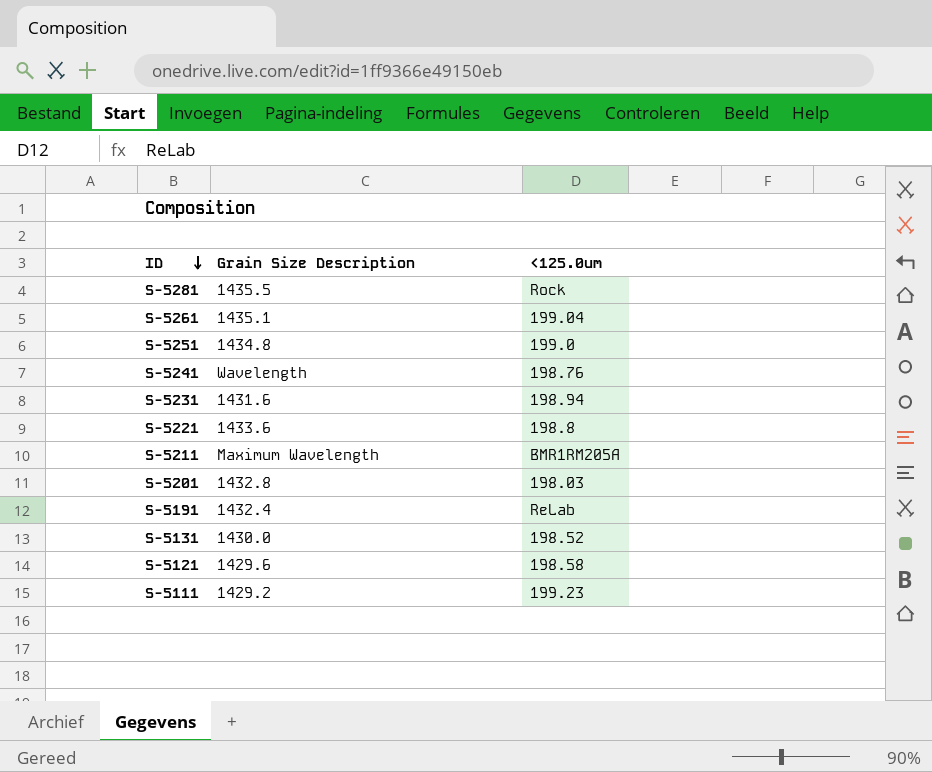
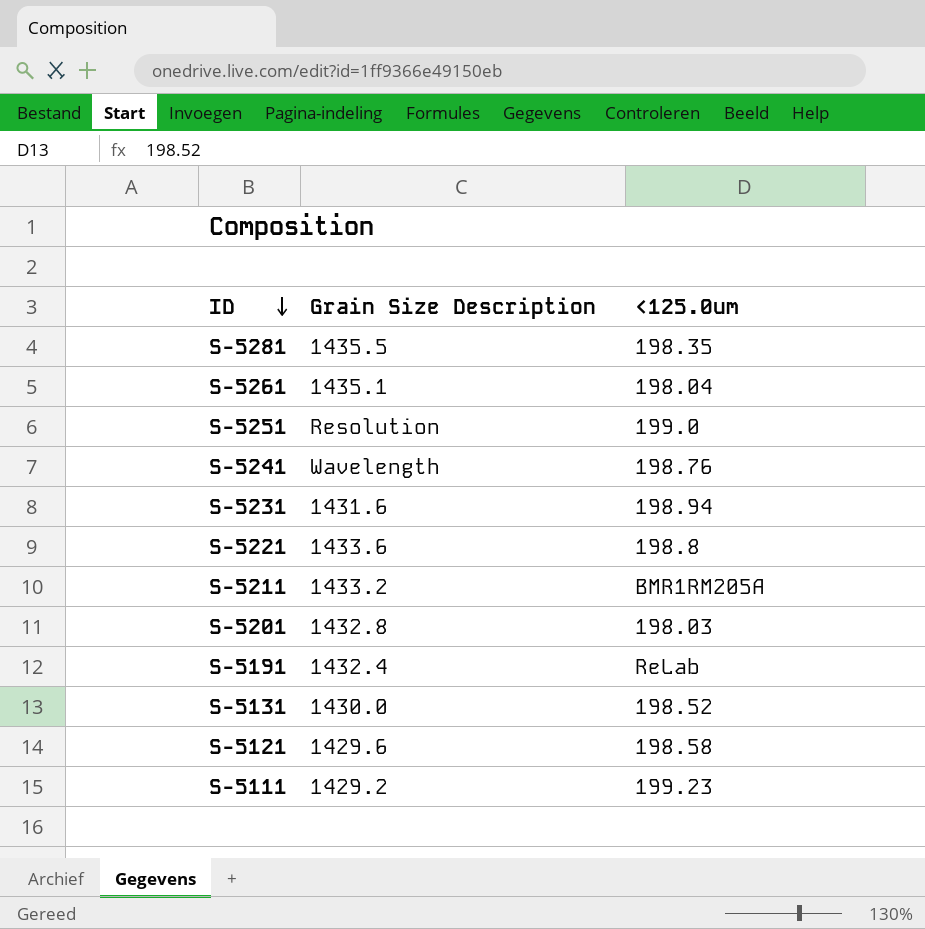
S-5281 | <125.0um: Rock -> 198.35
S-5261 | <125.0um: 199.04 -> 198.04
S-5251 | Grain Size Description: 1434.8 -> Resolution
S-5211 | Grain Size Description: Maximum Wavelength -> 1433.2

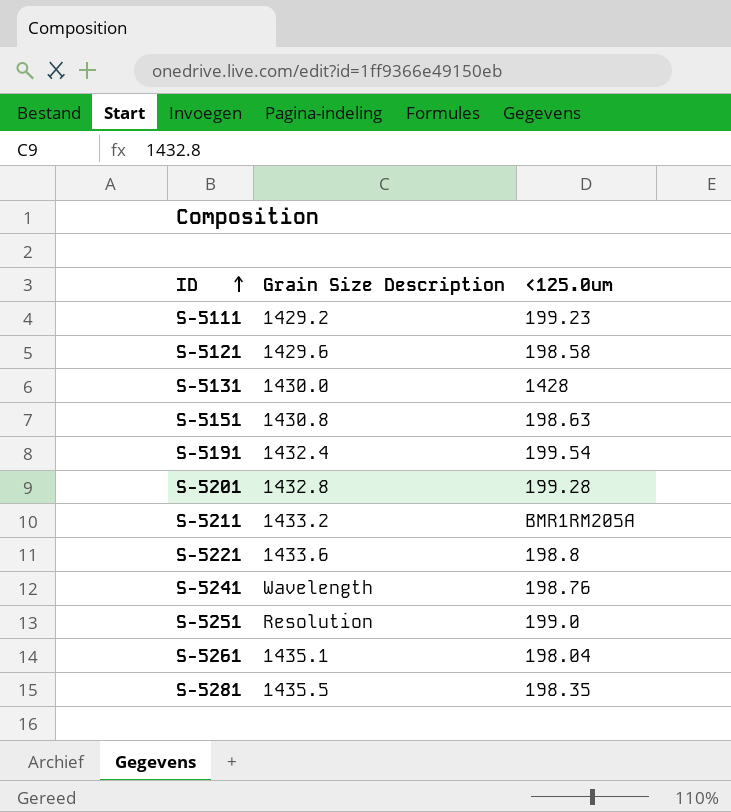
row order: ID descending -> ID ascending
row S-5231: 1431.6 | 198.94 -> none
S-5131 | <125.0um: 198.52 -> 1428
row S-5151: none -> 1430.8 | 198.63
S-5191 | <125.0um: ReLab -> 199.54
S-5201 | <125.0um: 198.03 -> 199.28

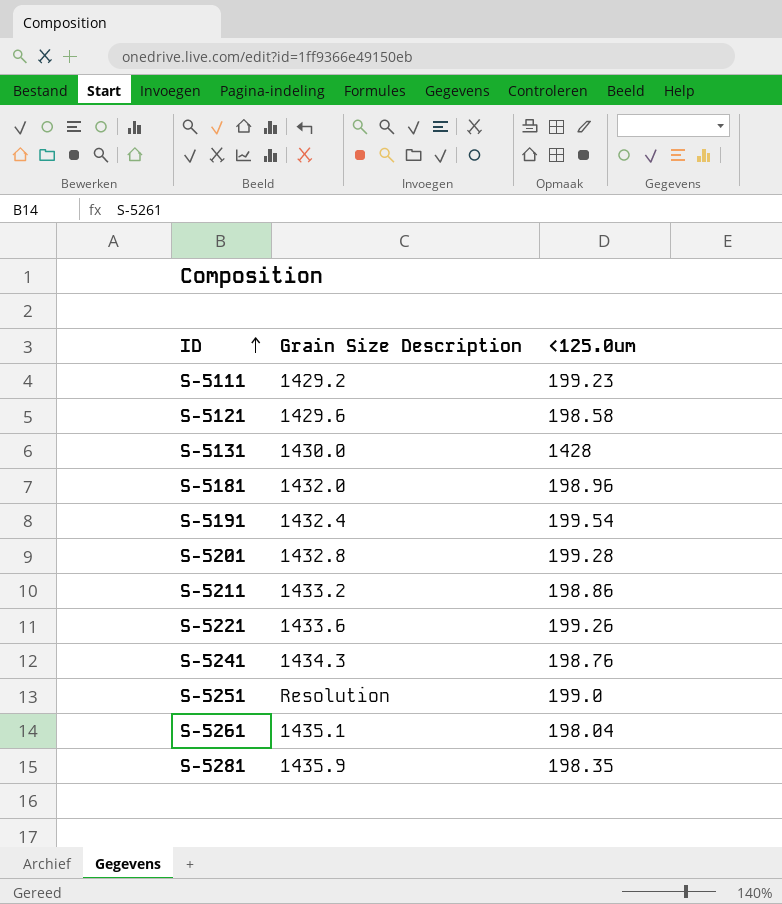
row S-5151: 1430.8 | 198.63 -> none
row S-5181: none -> 1432.0 | 198.96
S-5211 | <125.0um: BMR1RM205A -> 198.86
S-5221 | <125.0um: 198.8 -> 199.26
S-5241 | Grain Size Description: Wavelength -> 1434.3
S-5281 | Grain Size Description: 1435.5 -> 1435.9

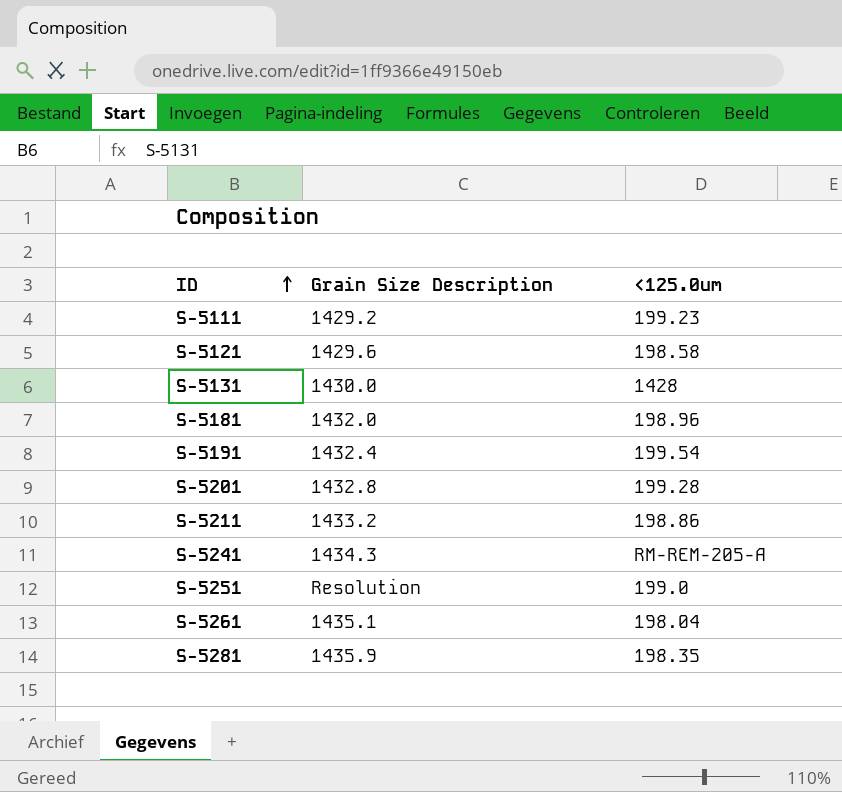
row S-5221: 1433.6 | 199.26 -> none
S-5241 | <125.0um: 198.76 -> RM-REM-205-A

